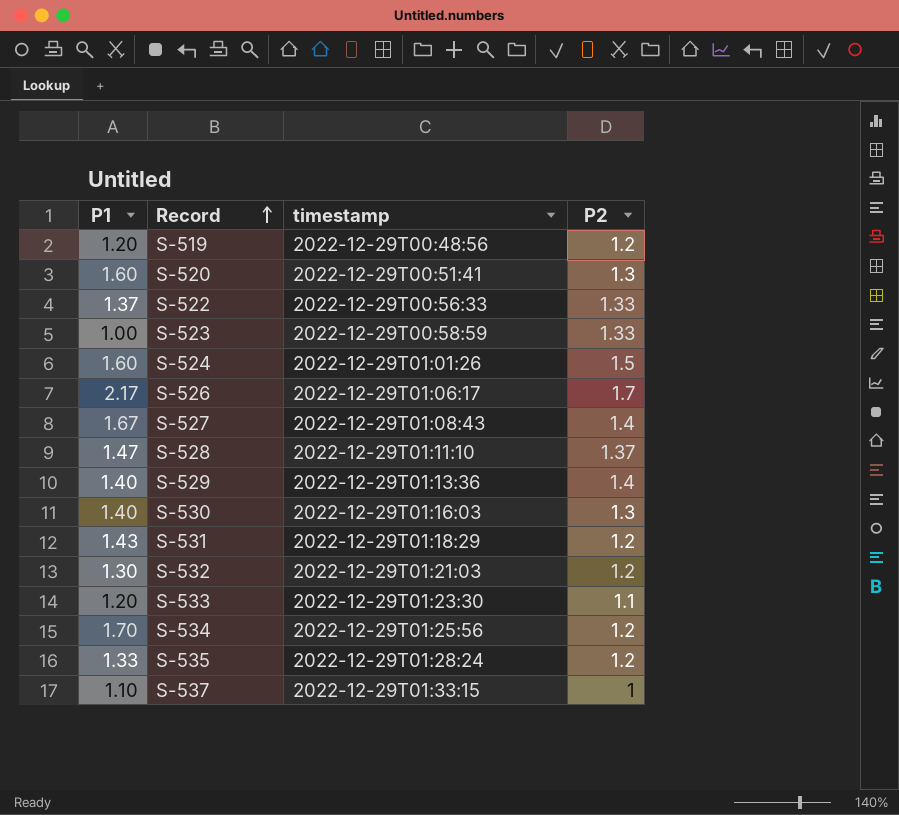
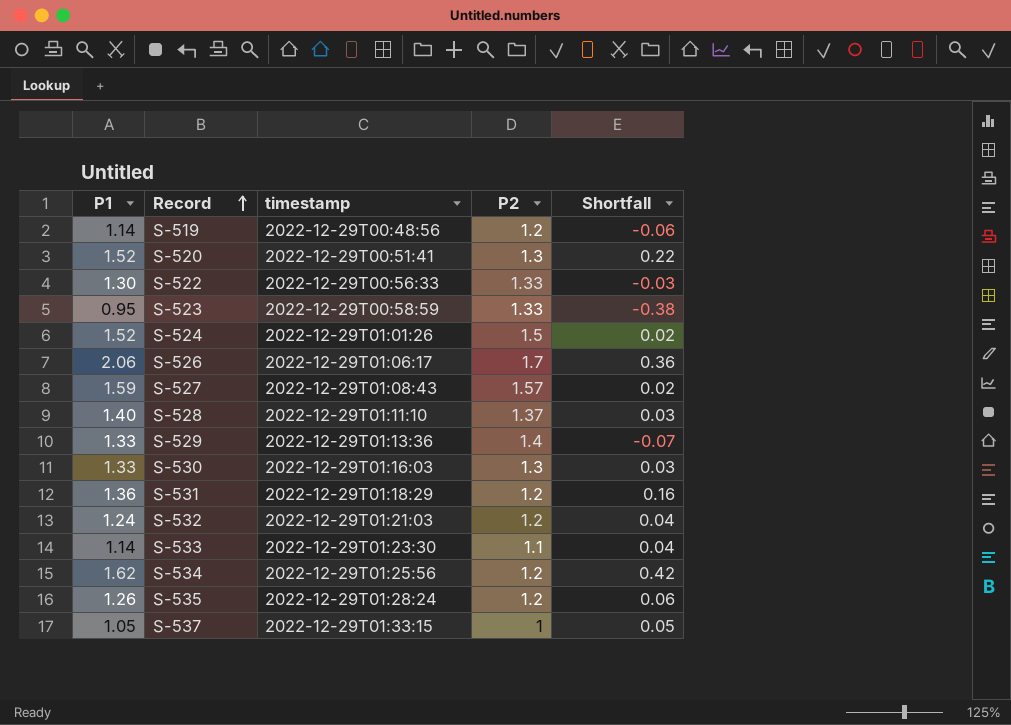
column Shortfall | formula: none -> [P1] - [P2]
S-519 | P1: 1.20 -> 1.14
S-520 | P1: 1.60 -> 1.52
S-522 | P1: 1.37 -> 1.30
S-523 | P1: 1.00 -> 0.95
S-524 | P1: 1.60 -> 1.52
S-526 | P1: 2.17 -> 2.06
S-527 | P1: 1.67 -> 1.59
S-527 | P2: 1.4 -> 1.57
S-528 | P1: 1.47 -> 1.40
S-529 | P1: 1.40 -> 1.33
S-530 | P1: 1.40 -> 1.33
S-531 | P1: 1.43 -> 1.36
S-532 | P1: 1.30 -> 1.24
S-533 | P1: 1.20 -> 1.14
S-534 | P1: 1.70 -> 1.62
S-535 | P1: 1.33 -> 1.26
S-537 | P1: 1.10 -> 1.05

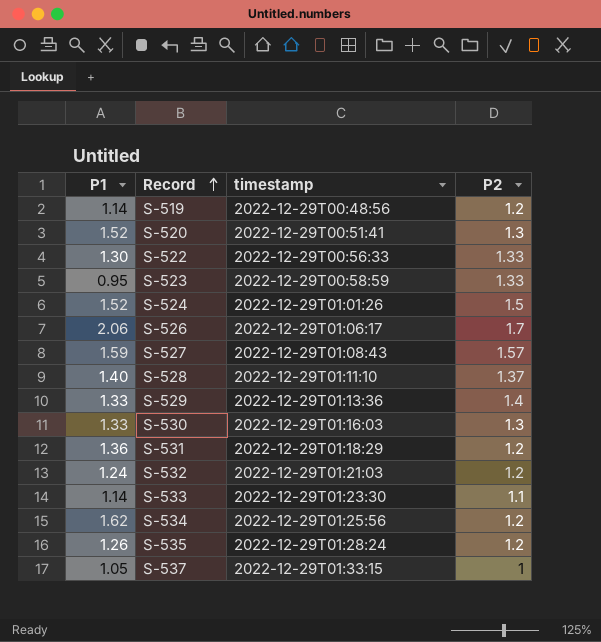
column Shortfall | formula: [P1] - [P2] -> none

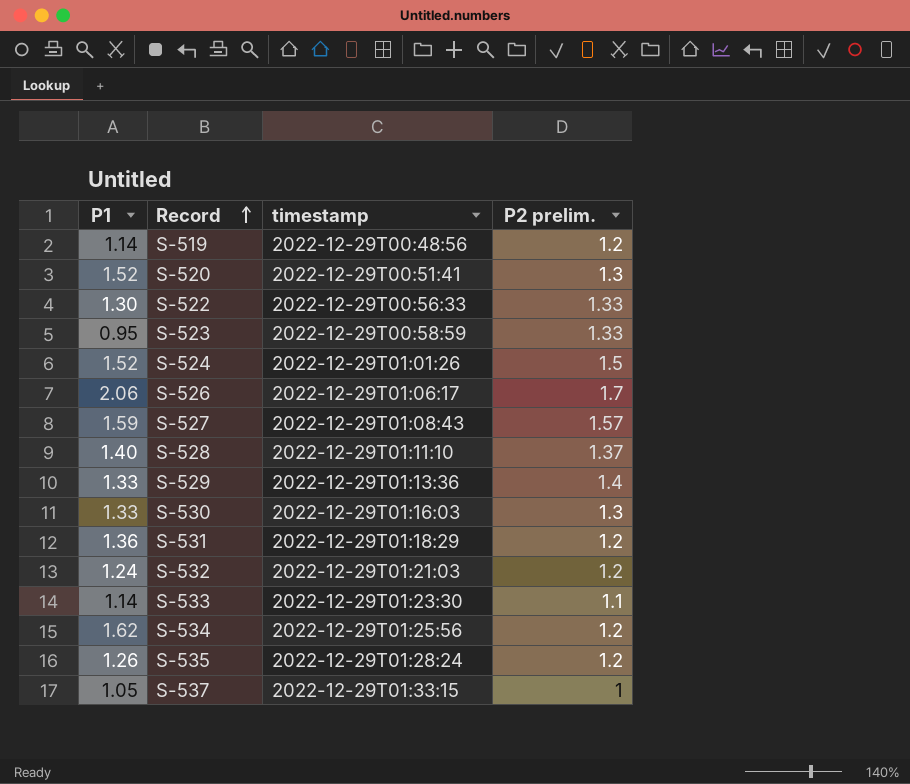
column name: P2 -> P2 prelim.

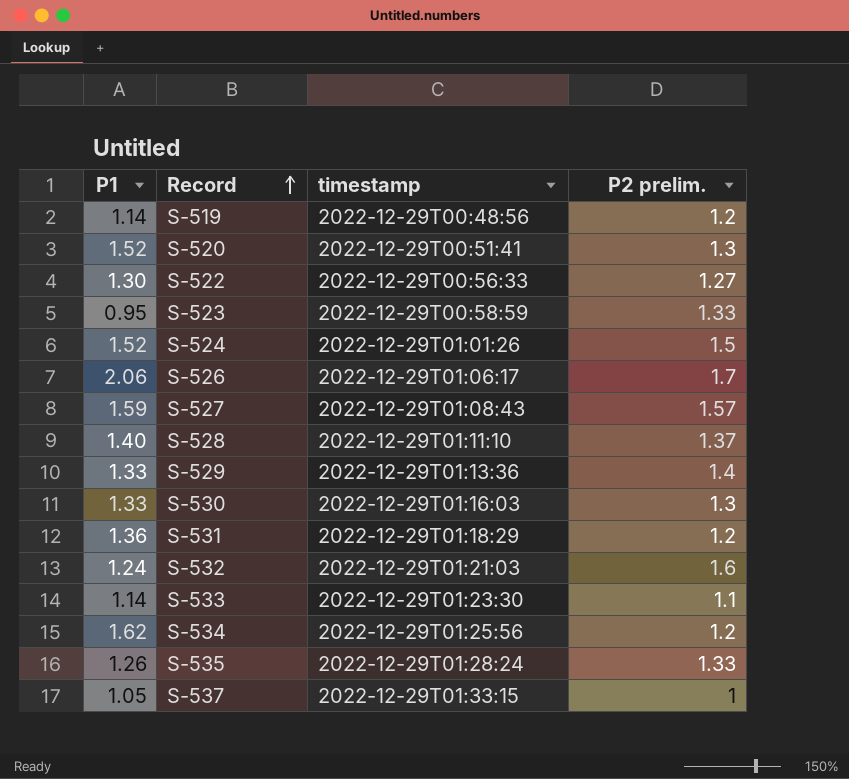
S-522 | P2 prelim.: 1.33 -> 1.27
S-532 | P2 prelim.: 1.2 -> 1.6
S-535 | P2 prelim.: 1.2 -> 1.33

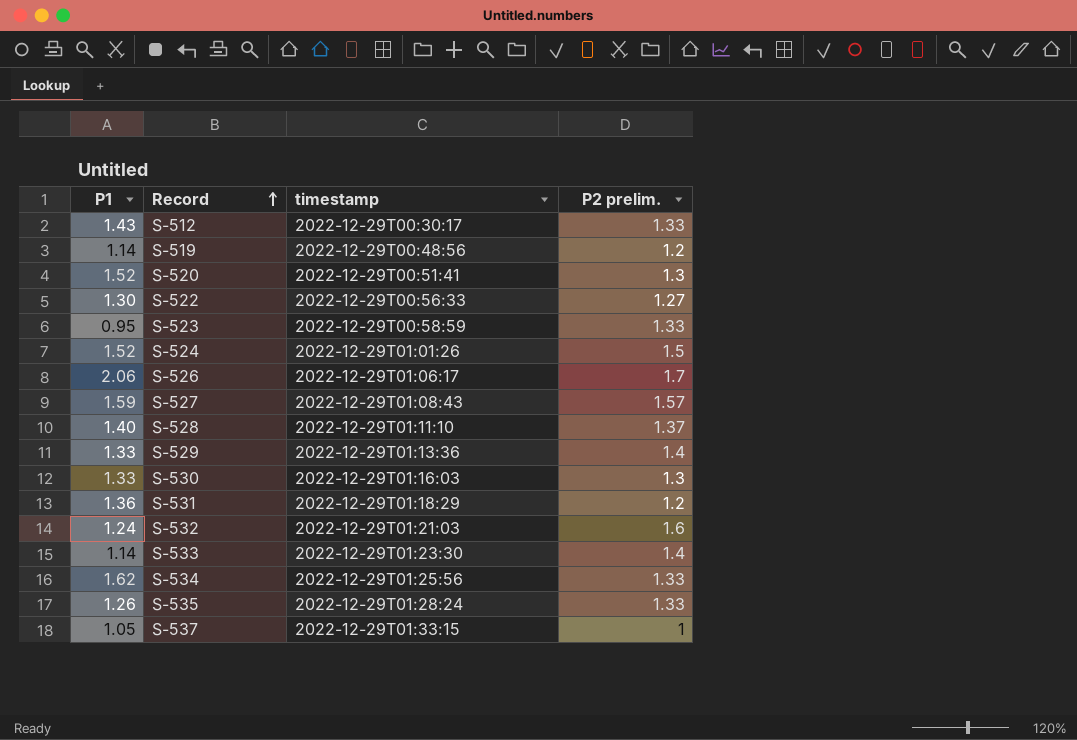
row S-512: none -> 1.43 | 2022-12-29T00:30:17 | 1.33
S-533 | P2 prelim.: 1.1 -> 1.4
S-534 | P2 prelim.: 1.2 -> 1.33

